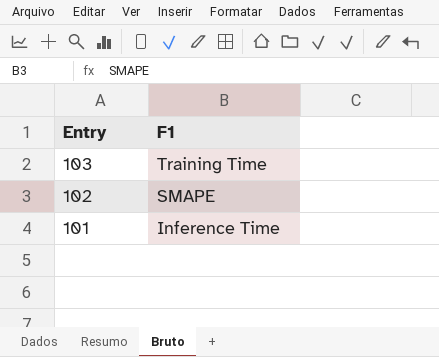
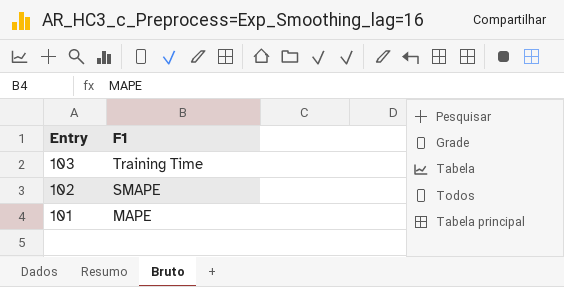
101 | F1: Inference Time -> MAPE

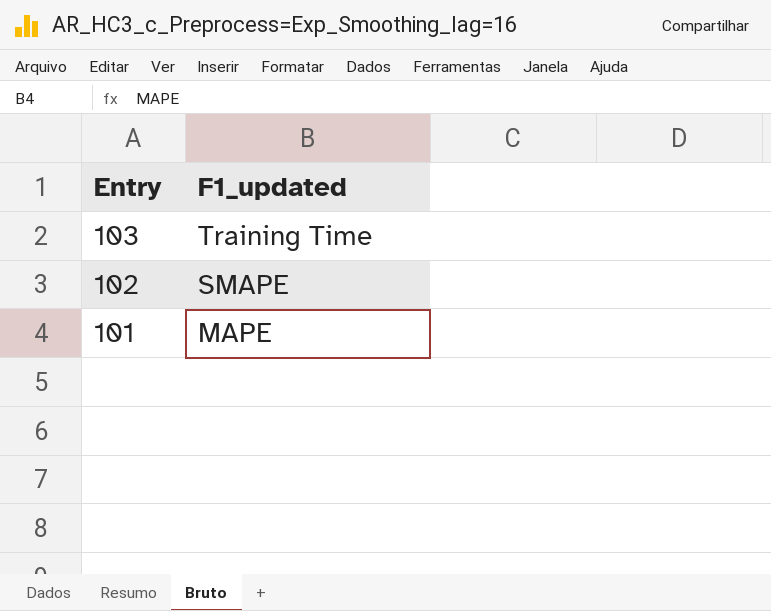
column name: F1 -> F1_updated

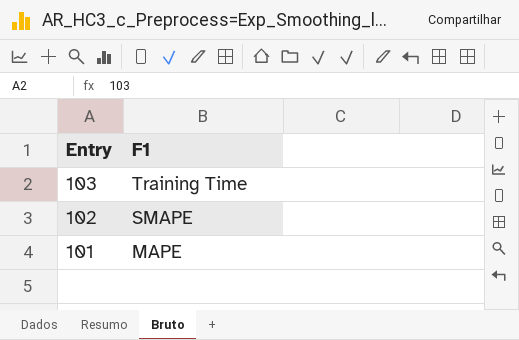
column name: F1_updated -> F1

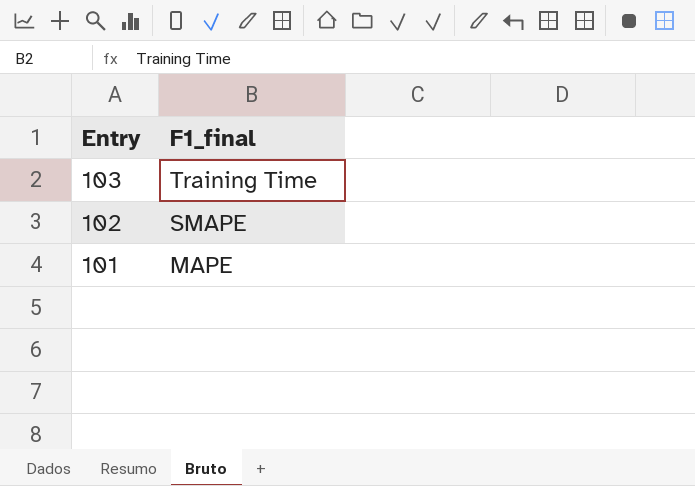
column name: F1 -> F1_final

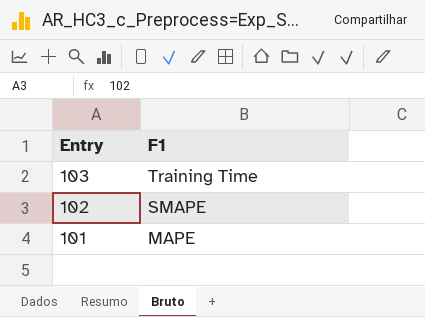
column name: F1_final -> F1

